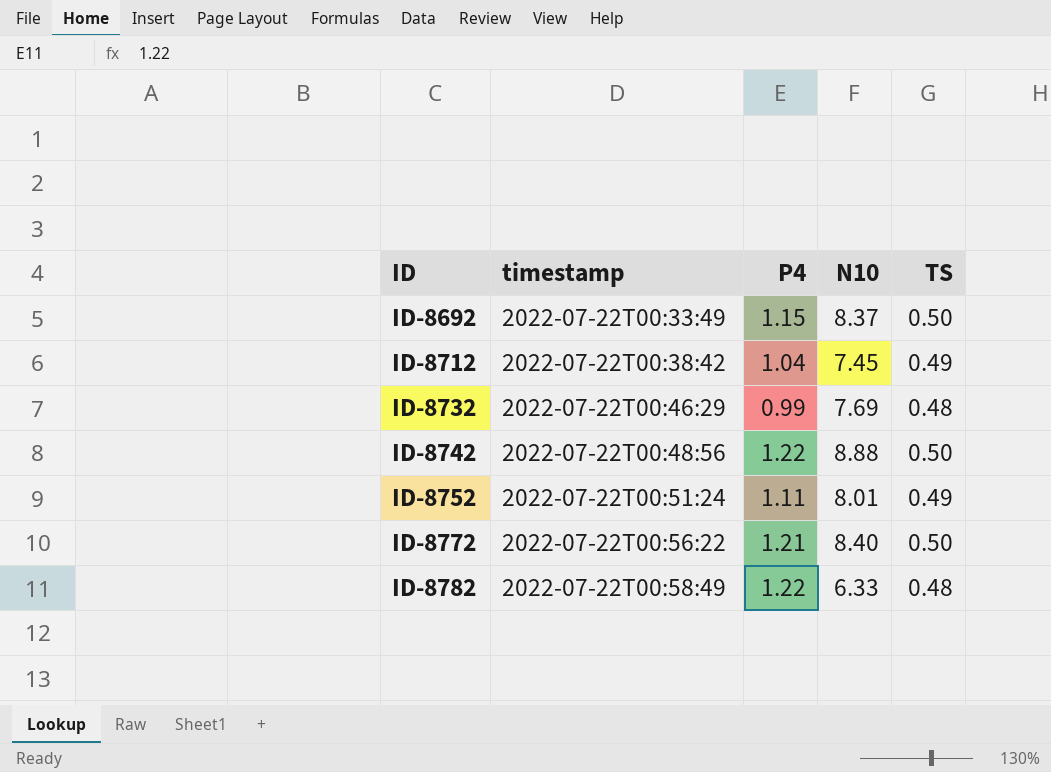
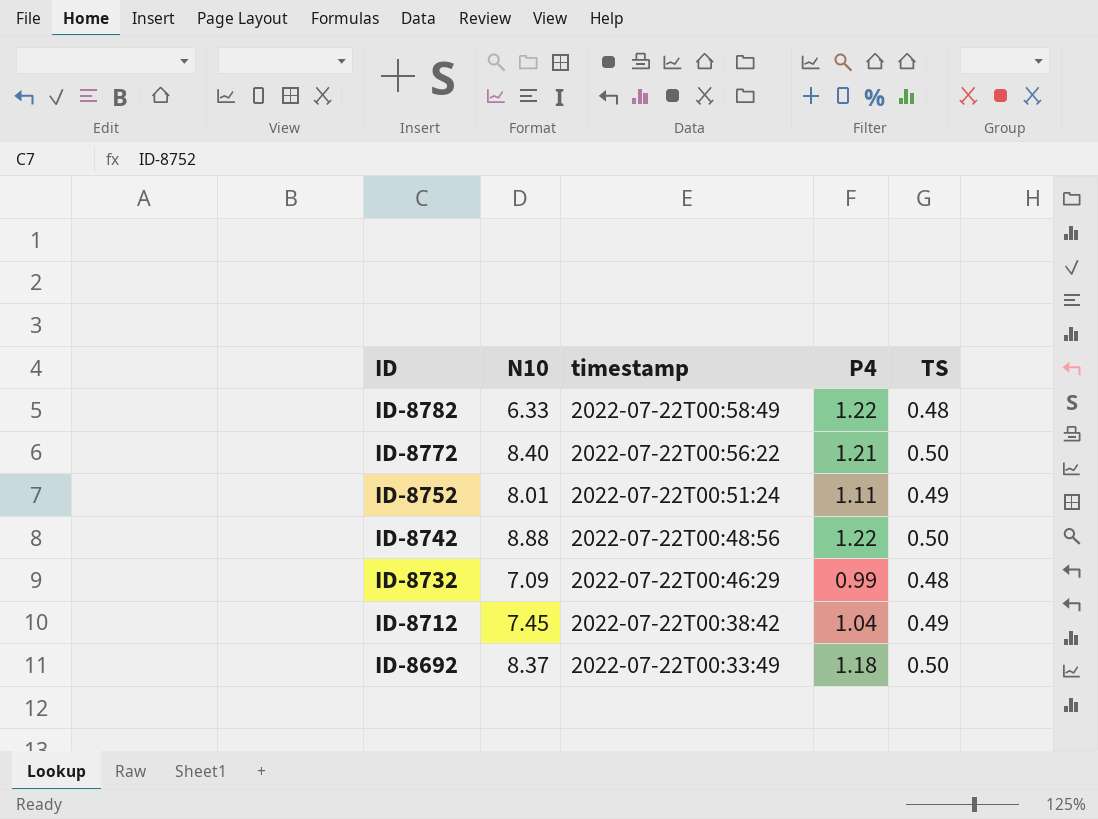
row order: ID ascending -> ID descending
column N10 | position: 4 -> 2
ID-8732 | N10: 7.69 -> 7.09
ID-8692 | P4: 1.15 -> 1.18

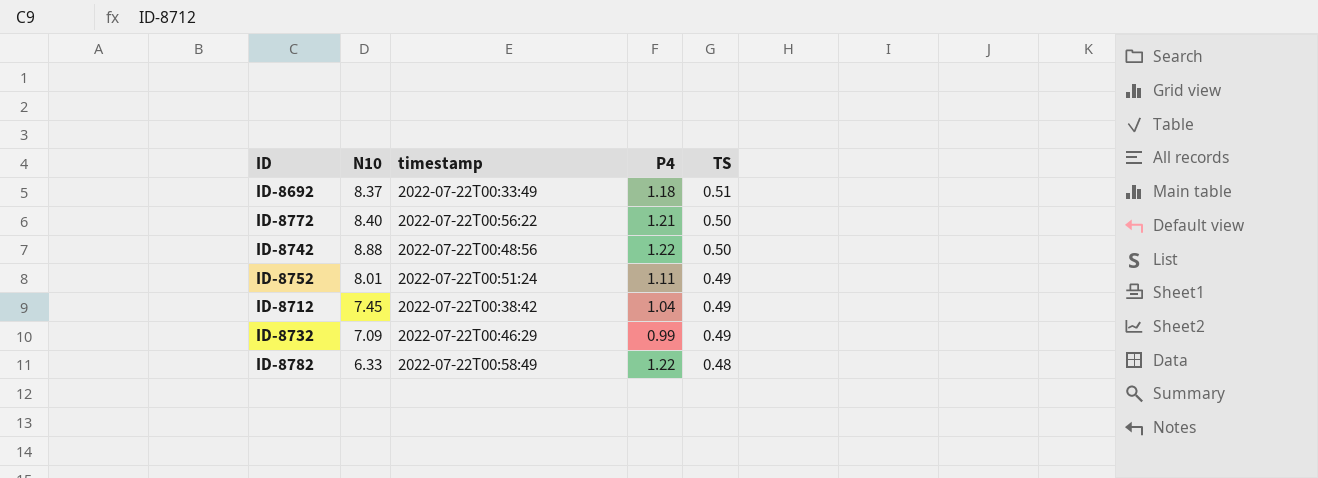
row order: ID descending -> TS descending
ID-8692 | TS: 0.50 -> 0.51
ID-8732 | TS: 0.48 -> 0.49

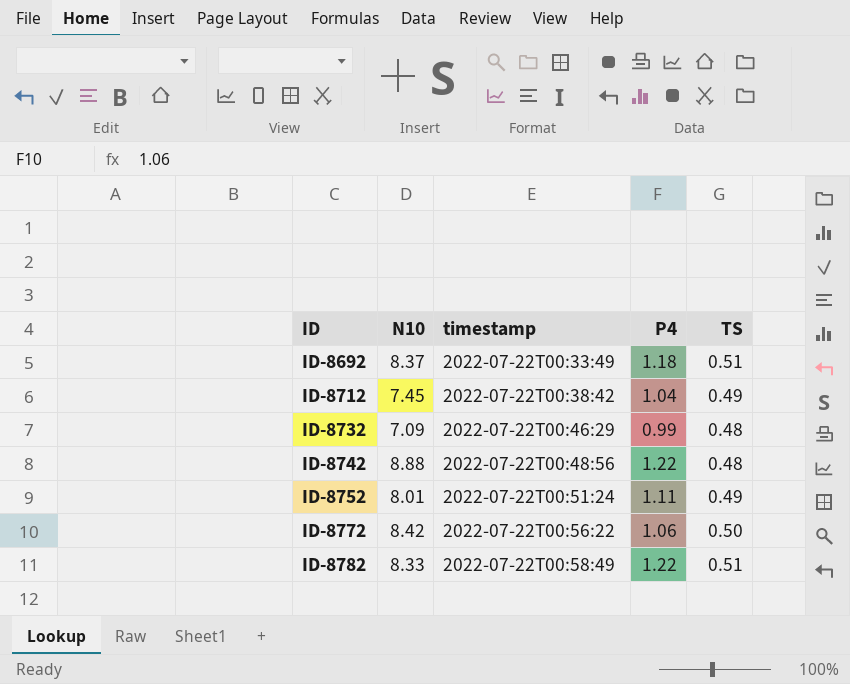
row order: TS descending -> ID ascending
ID-8732 | TS: 0.49 -> 0.48
ID-8742 | TS: 0.50 -> 0.48
ID-8772 | N10: 8.40 -> 8.42
ID-8772 | P4: 1.21 -> 1.06
ID-8782 | N10: 6.33 -> 8.33
ID-8782 | TS: 0.48 -> 0.51

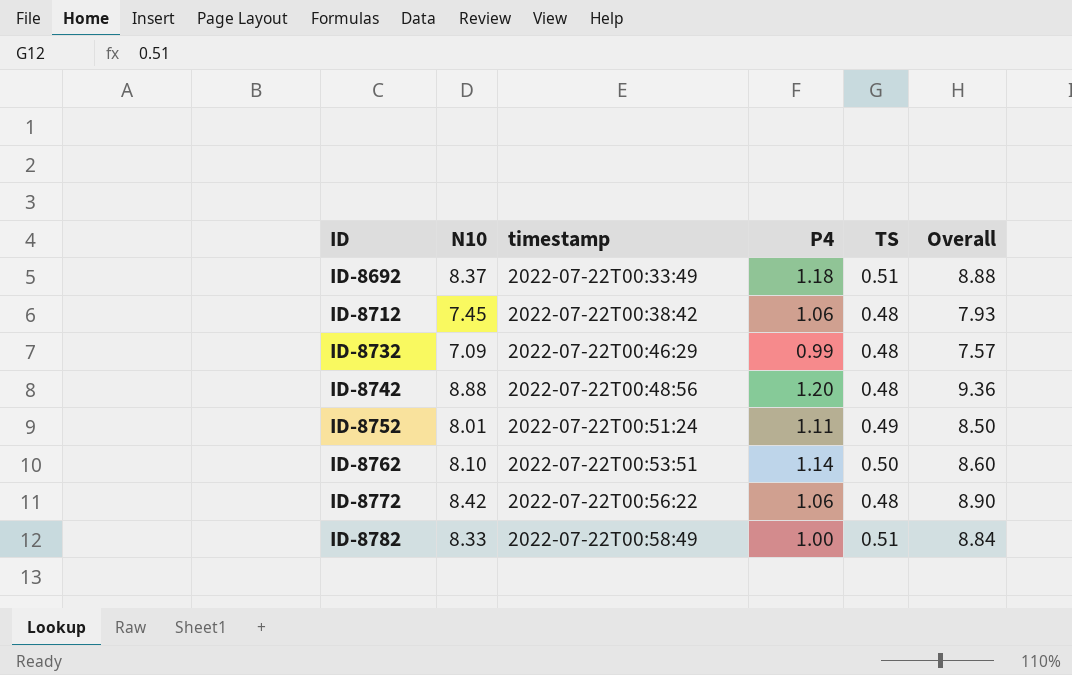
column Overall | formula: none -> [N10] + [TS]
ID-8712 | P4: 1.04 -> 1.06
ID-8712 | TS: 0.49 -> 0.48
ID-8742 | P4: 1.22 -> 1.20
row ID-8762: none -> 8.10 | 2022-07-22T00:53:51 | 1.14 | 0.50 | 8.60
ID-8772 | TS: 0.50 -> 0.48
ID-8782 | P4: 1.22 -> 1.00

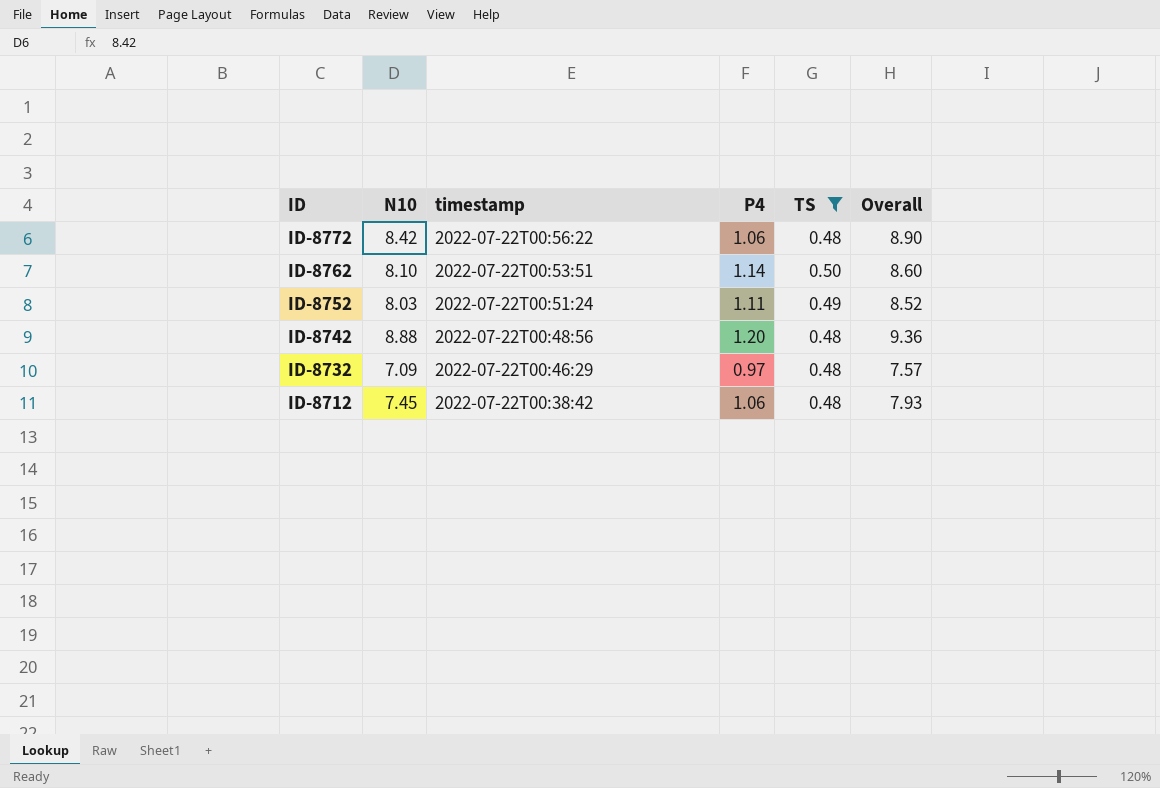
filter: none -> TS != 0.51
row order: ID ascending -> ID descending
ID-8752 | N10: 8.01 -> 8.03
ID-8752 | Overall: 8.50 -> 8.52
ID-8732 | P4: 0.99 -> 0.97

